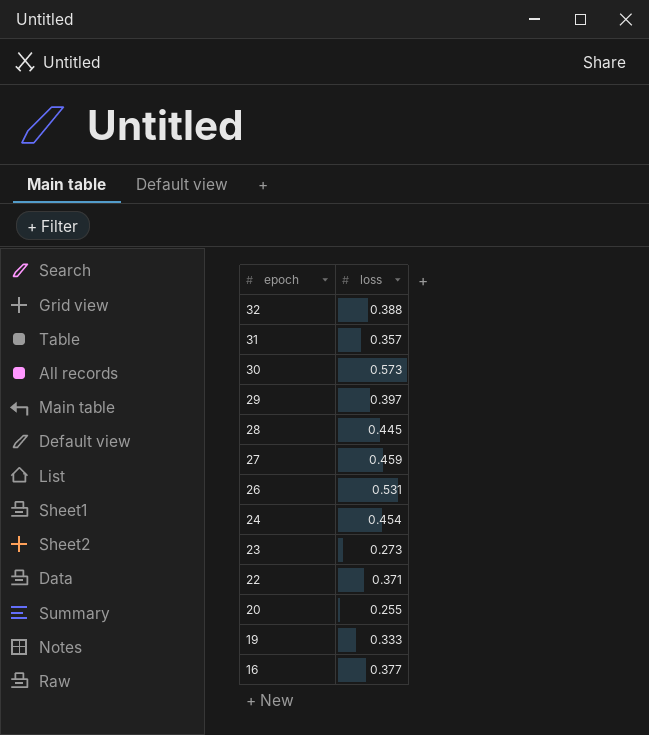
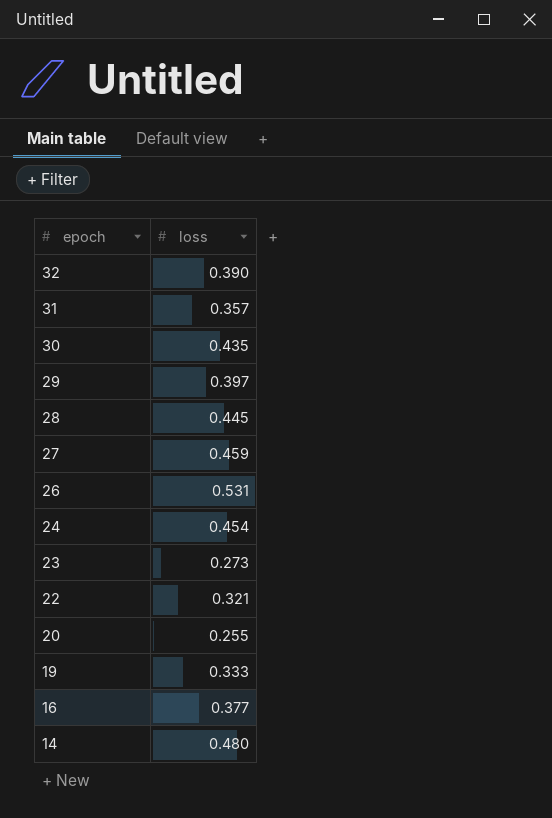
32 | loss: 0.388 -> 0.390
30 | loss: 0.573 -> 0.435
22 | loss: 0.371 -> 0.321
row 14: none -> 0.480

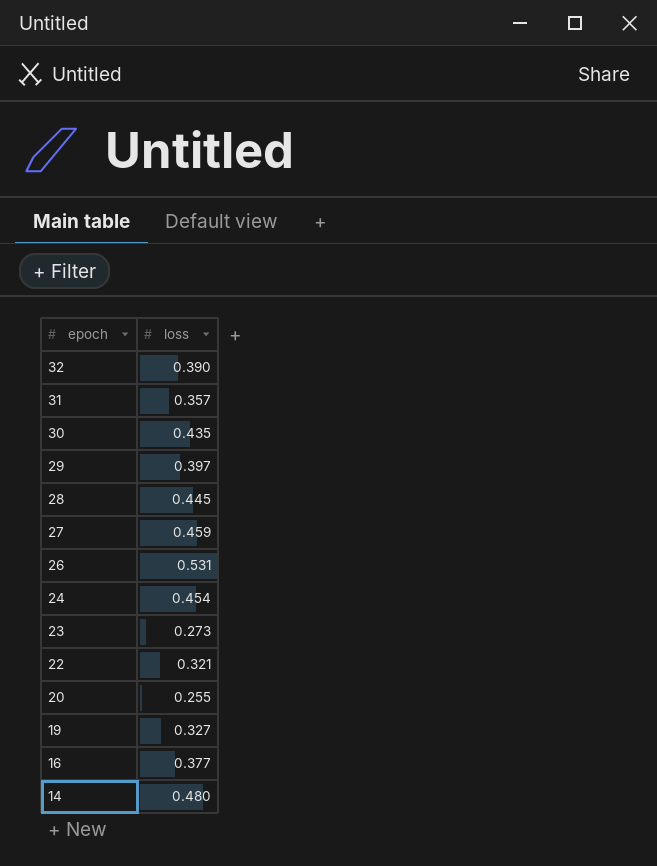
19 | loss: 0.333 -> 0.327

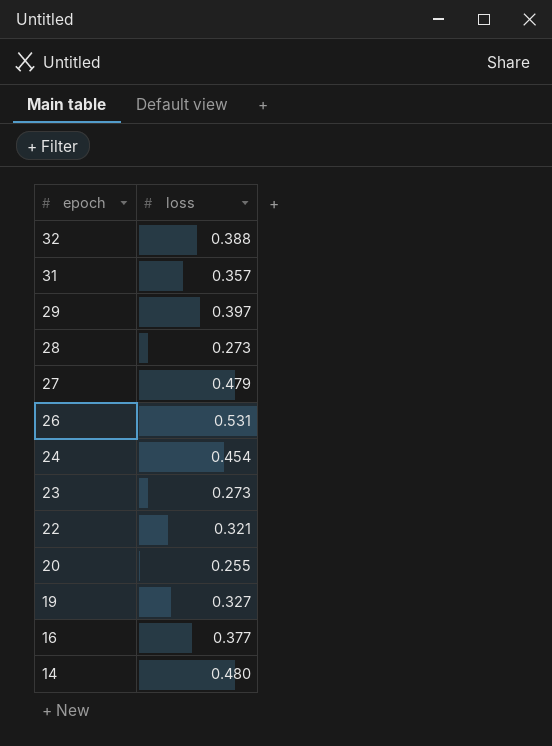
row 30: 0.435 -> none
32 | loss: 0.390 -> 0.388
28 | loss: 0.445 -> 0.273
27 | loss: 0.459 -> 0.479

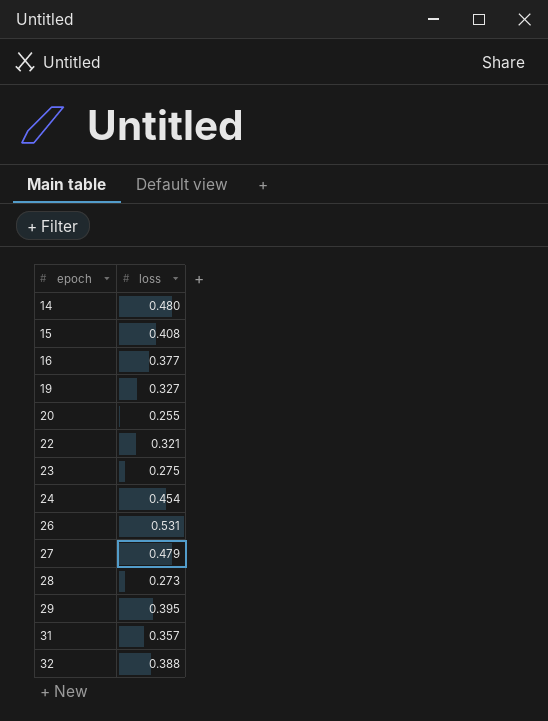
row order: epoch descending -> epoch ascending
row 15: none -> 0.408
23 | loss: 0.273 -> 0.275
29 | loss: 0.397 -> 0.395

